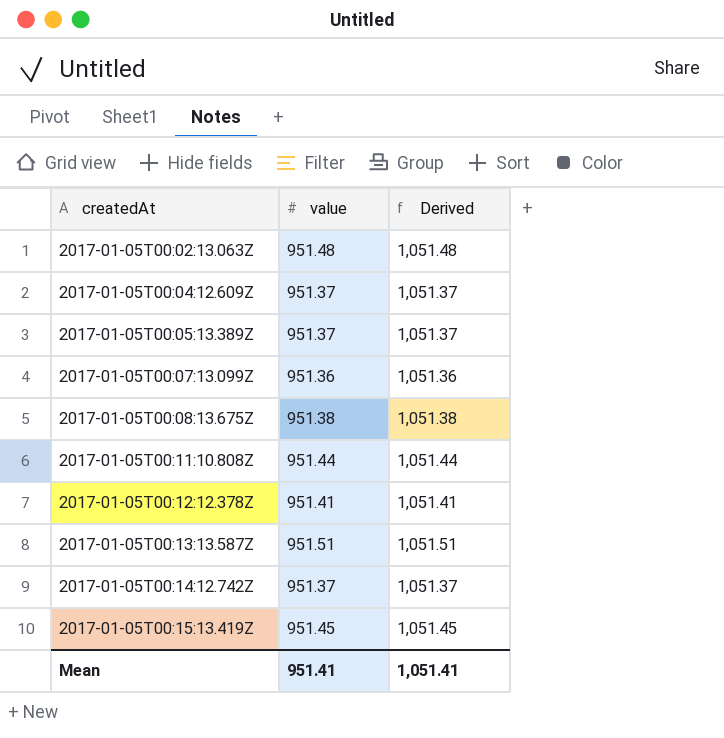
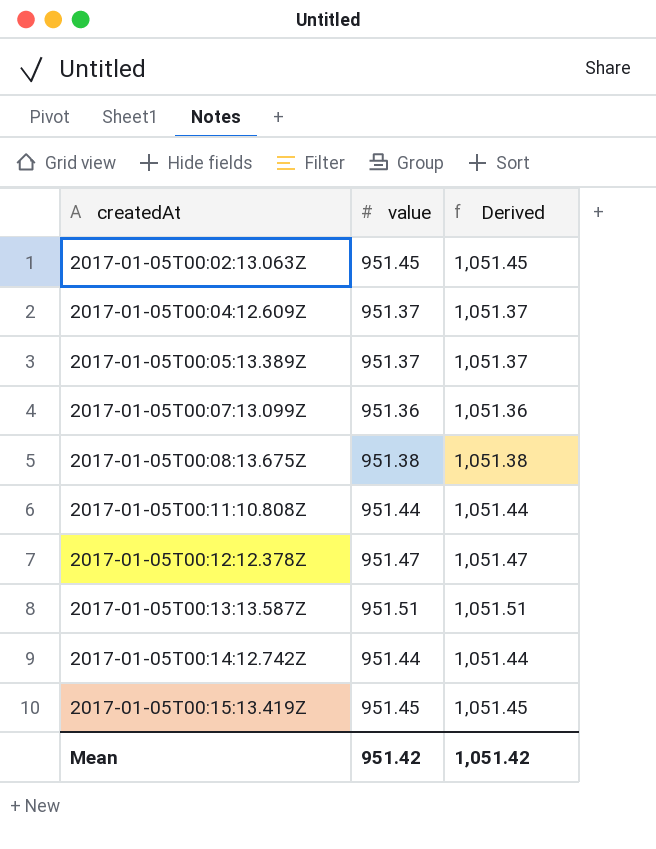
2017-01-05T00:02:13.063Z | value: 951.48 -> 951.45
2017-01-05T00:02:13.063Z | Derived: 1,051.48 -> 1,051.45
2017-01-05T00:12:12.378Z | value: 951.41 -> 951.47
2017-01-05T00:12:12.378Z | Derived: 1,051.41 -> 1,051.47
2017-01-05T00:14:12.742Z | value: 951.37 -> 951.44
2017-01-05T00:14:12.742Z | Derived: 1,051.37 -> 1,051.44
Mean | value: 951.41 -> 951.42
Mean | Derived: 1,051.41 -> 1,051.42

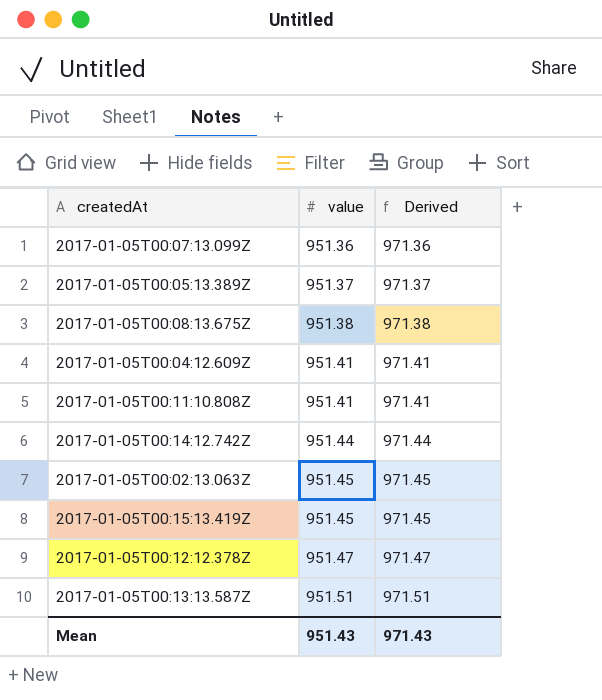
row order: createdAt ascending -> value ascending
column Derived | formula: [value] + 100 -> [value] + 20
2017-01-05T00:04:12.609Z | value: 951.37 -> 951.41
2017-01-05T00:11:10.808Z | value: 951.44 -> 951.41
Mean | value: 951.42 -> 951.43
Mean | Derived: 1,051.42 -> 971.43

